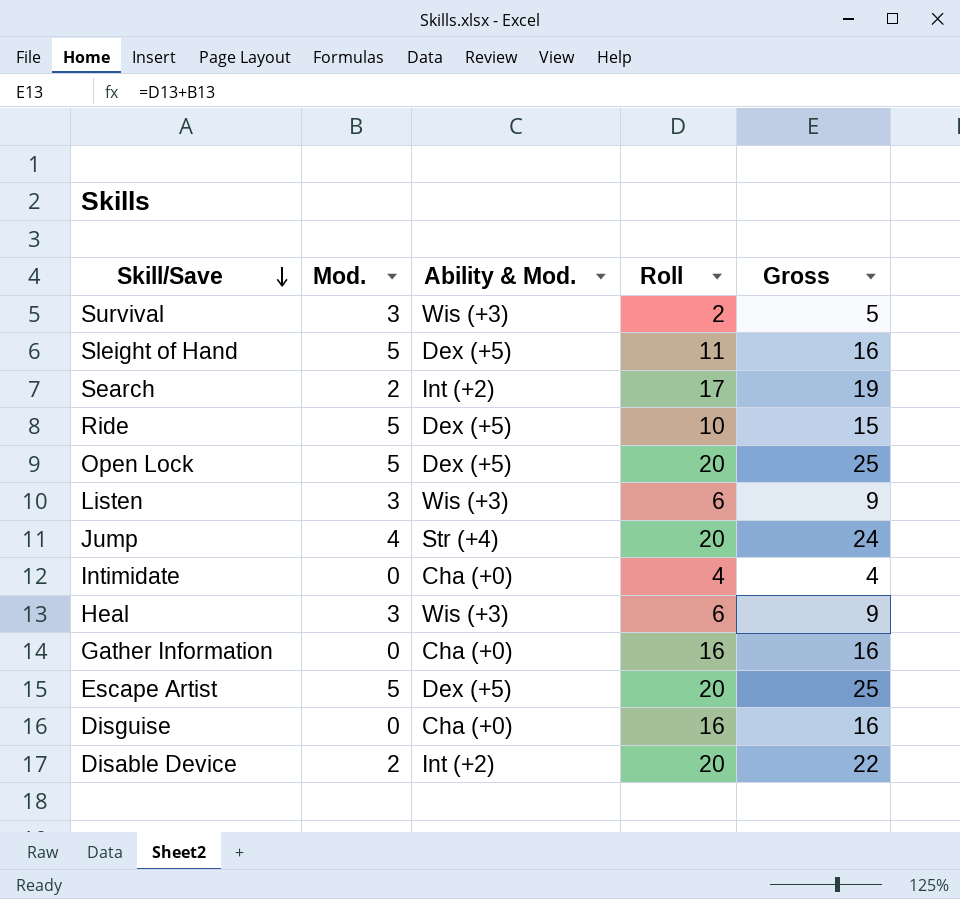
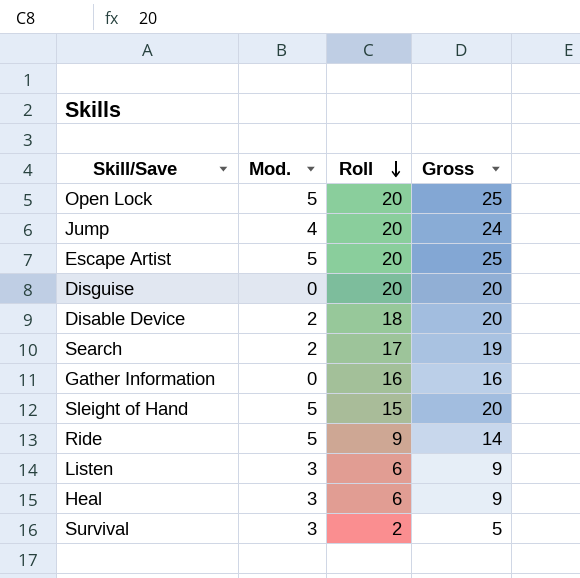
row order: Skill/Save descending -> Roll descending
column Ability & Mod. | position: 3 -> none
row Intimidate: 0 | Cha (+0) | 4 | 4 -> none
Disguise | Roll: 16 -> 20
Disguise | Gross: 16 -> 20
Disable Device | Roll: 20 -> 18
Disable Device | Gross: 22 -> 20
Sleight of Hand | Roll: 11 -> 15
Sleight of Hand | Gross: 16 -> 20
Ride | Roll: 10 -> 9
Ride | Gross: 15 -> 14

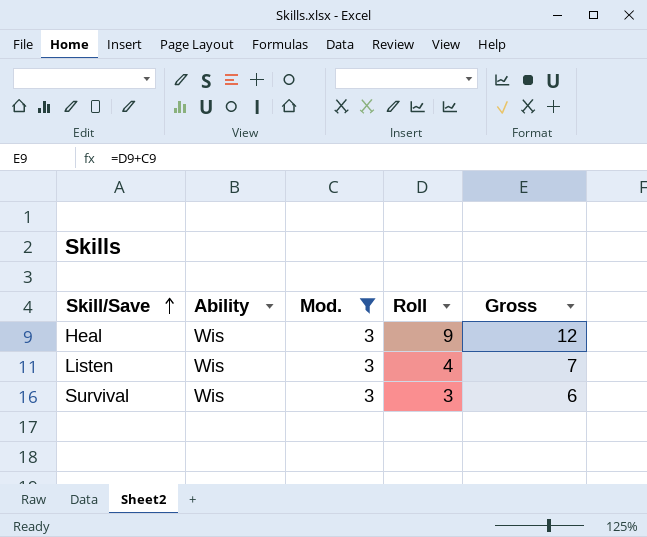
filter: none -> Mod. = 3
row order: Roll descending -> Skill/Save ascending
column Ability | position: none -> 2
Heal | Roll: 6 -> 9
Heal | Gross: 9 -> 12
Listen | Roll: 6 -> 4
Listen | Gross: 9 -> 7
Survival | Roll: 2 -> 3
Survival | Gross: 5 -> 6

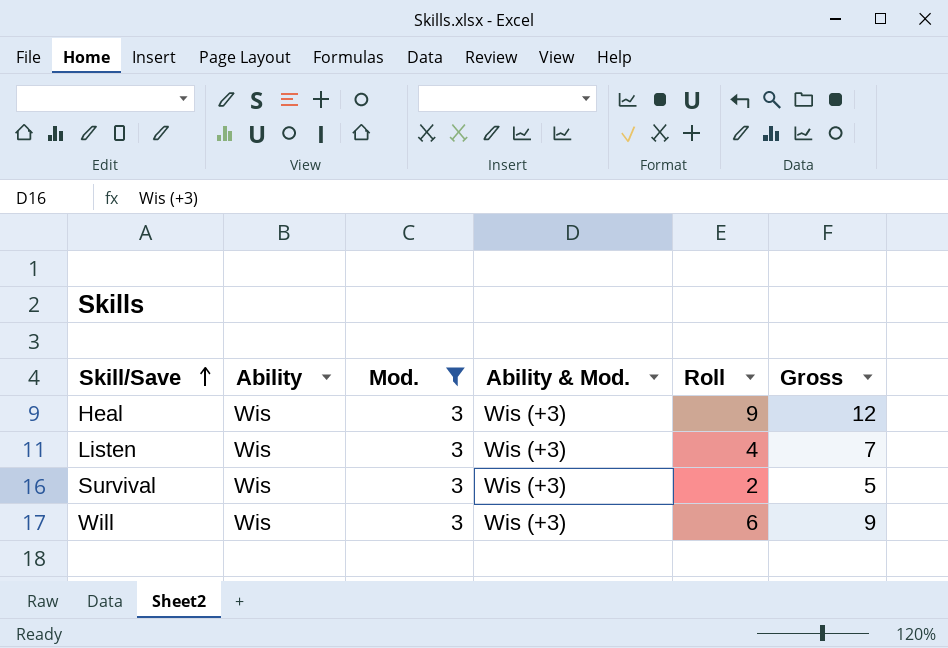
column Ability & Mod. | position: none -> 4
Survival | Roll: 3 -> 2
Survival | Gross: 6 -> 5
row Will: none -> Wis | 3 | Wis (+3) | 6 | 9

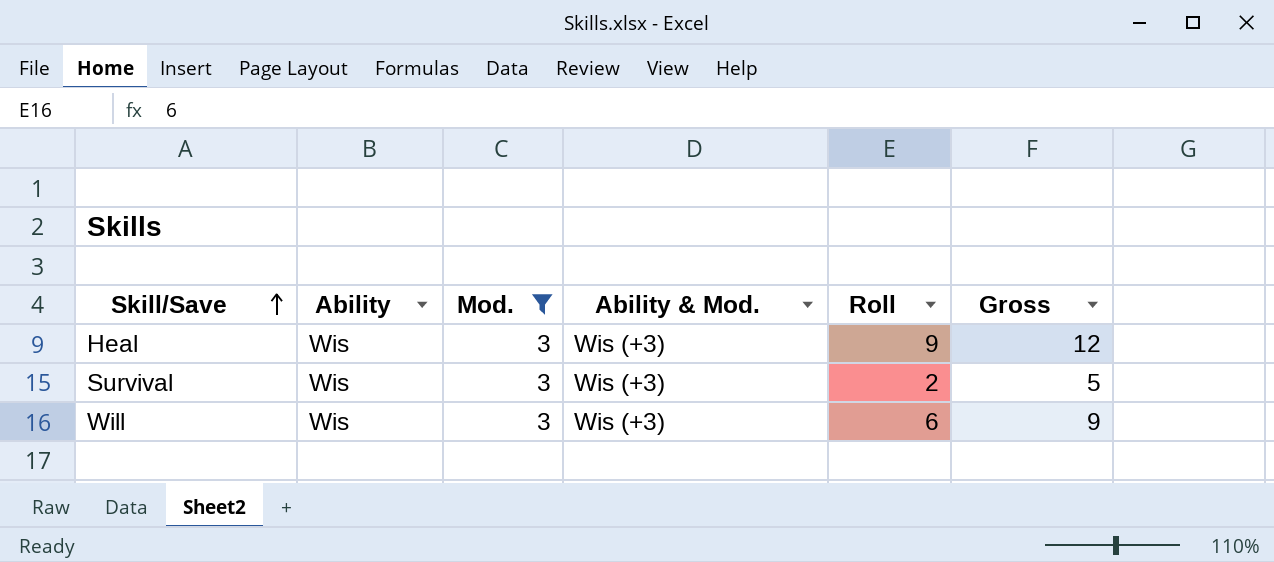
row Listen: Wis | 3 | Wis (+3) | 4 | 7 -> none

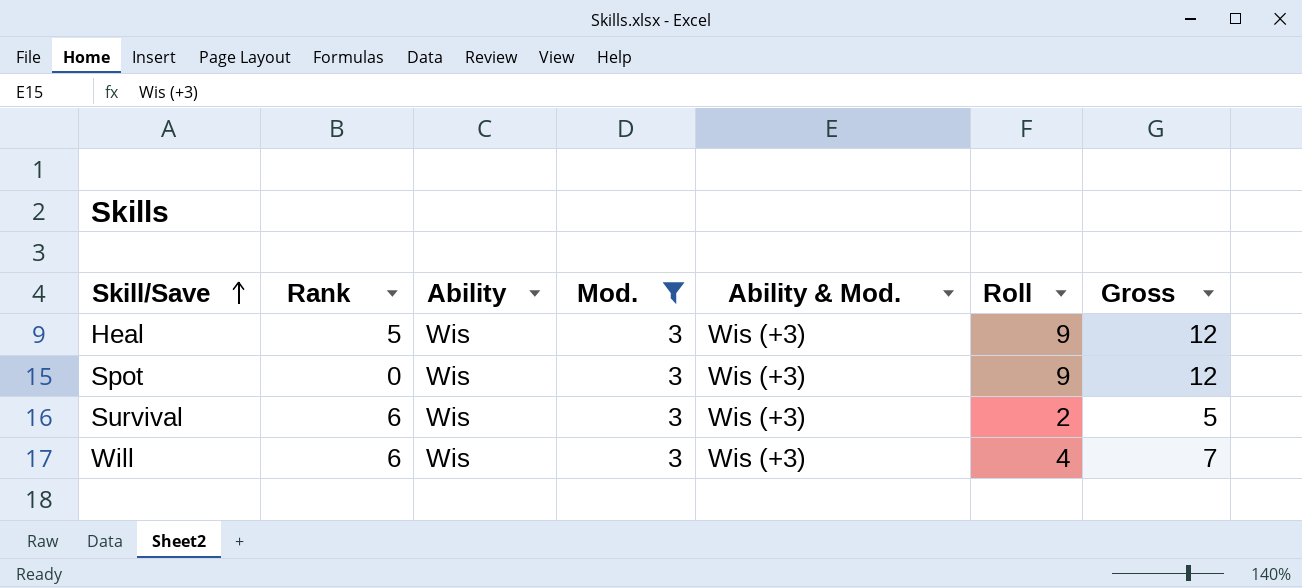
column Rank | position: none -> 2
row Spot: none -> 0 | Wis | 3 | Wis (+3) | 9 | 12
Will | Roll: 6 -> 4
Will | Gross: 9 -> 7

